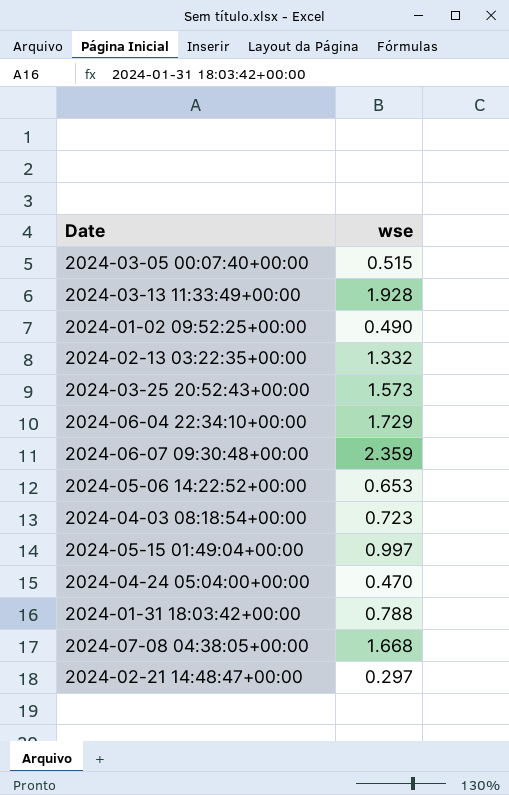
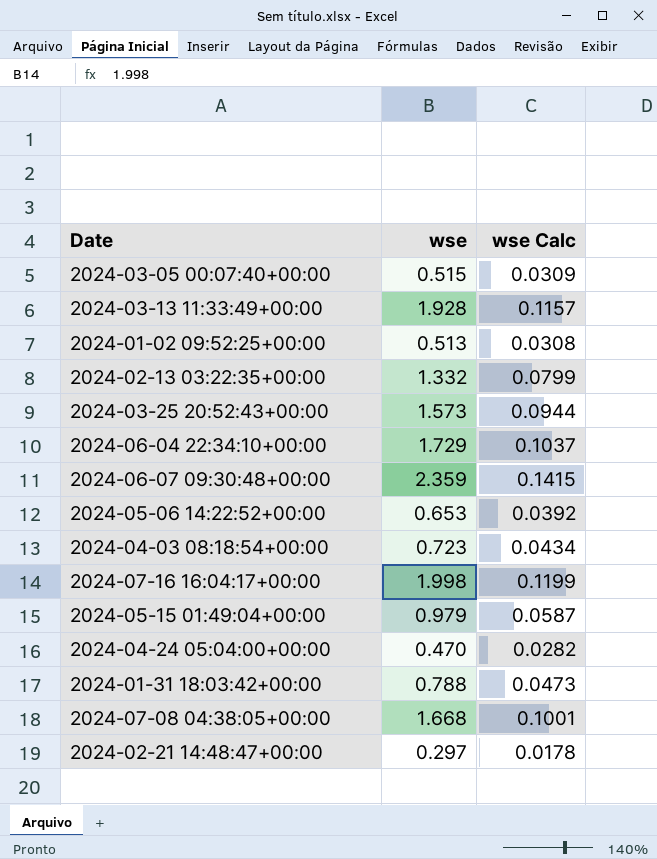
column wse Calc | formula: none -> [wse] * 0.06
2024-01-02 09:52:25+00:00 | wse: 0.490 -> 0.513
row 2024-07-16 16:04:17+00:00: none -> 1.998 | 0.1199
2024-05-15 01:49:04+00:00 | wse: 0.997 -> 0.979

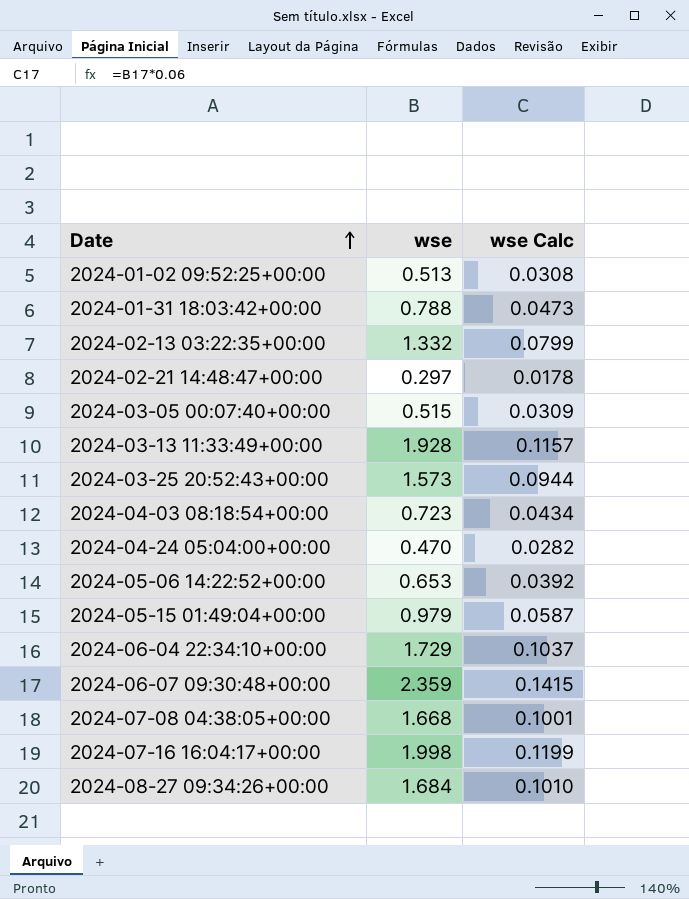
row order: none -> Date ascending
row 2024-08-27 09:34:26+00:00: none -> 1.684 | 0.1010

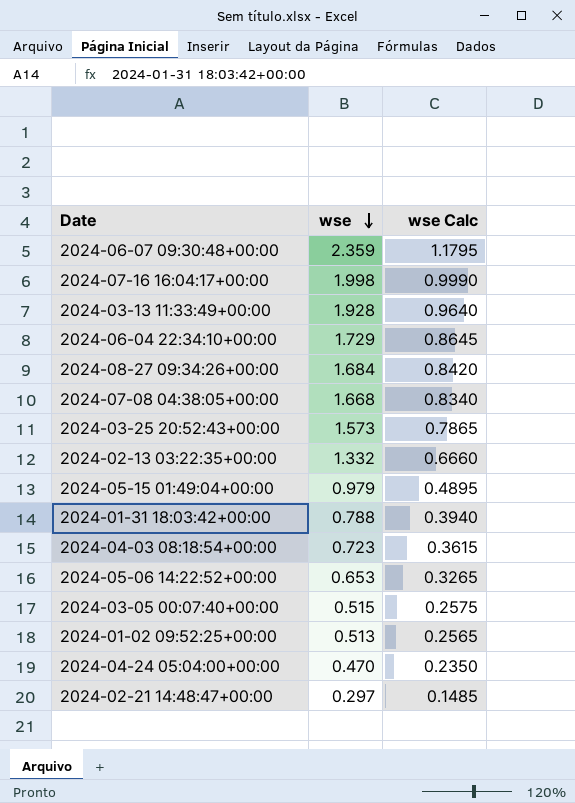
row order: Date ascending -> wse descending
column wse Calc | formula: [wse] * 0.06 -> [wse] * 0.5

